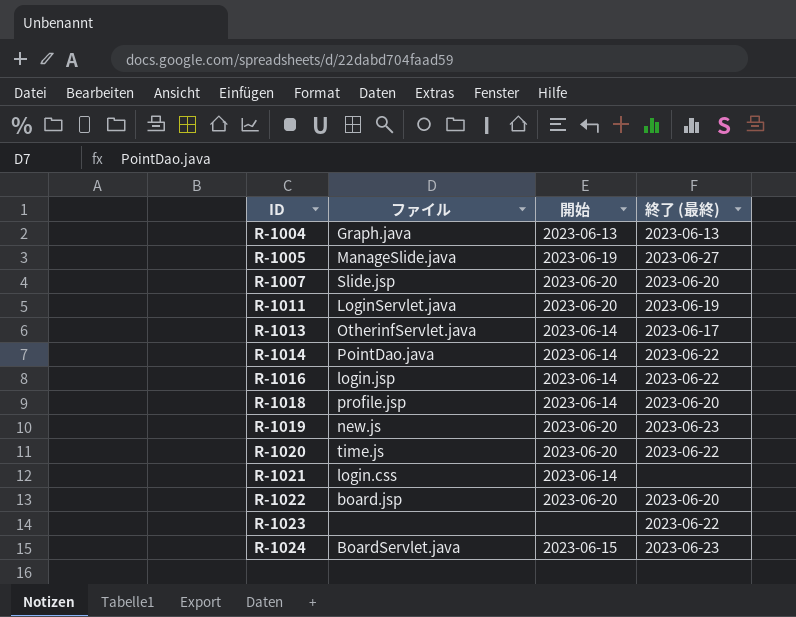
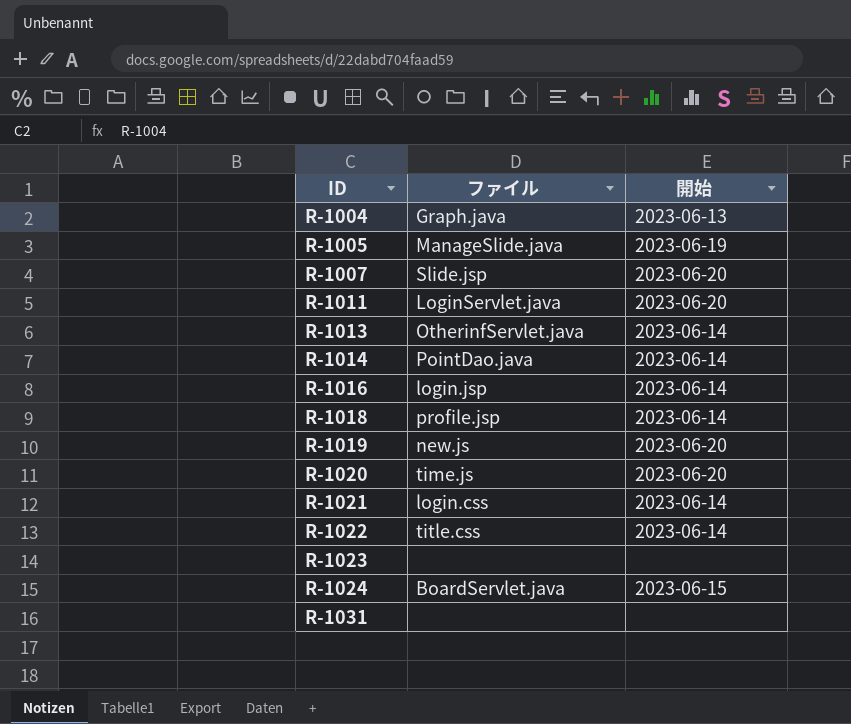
column 終了 (最終) | position: 4 -> none
R-1022 | ファイル: board.jsp -> title.css
R-1022 | 開始: 2023-06-20 -> 2023-06-14
row R-1031: none -> none | none

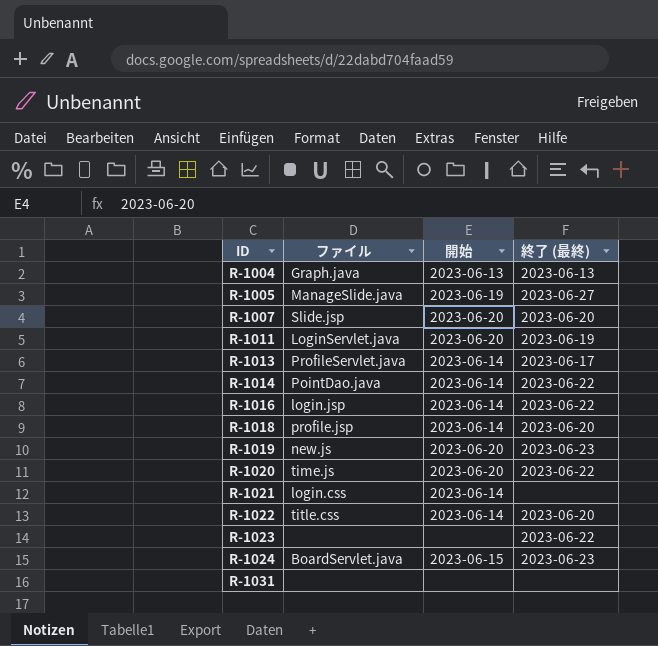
column 終了 (最終) | position: none -> 4
R-1013 | ファイル: OtherinfServlet.java -> ProfileServlet.java

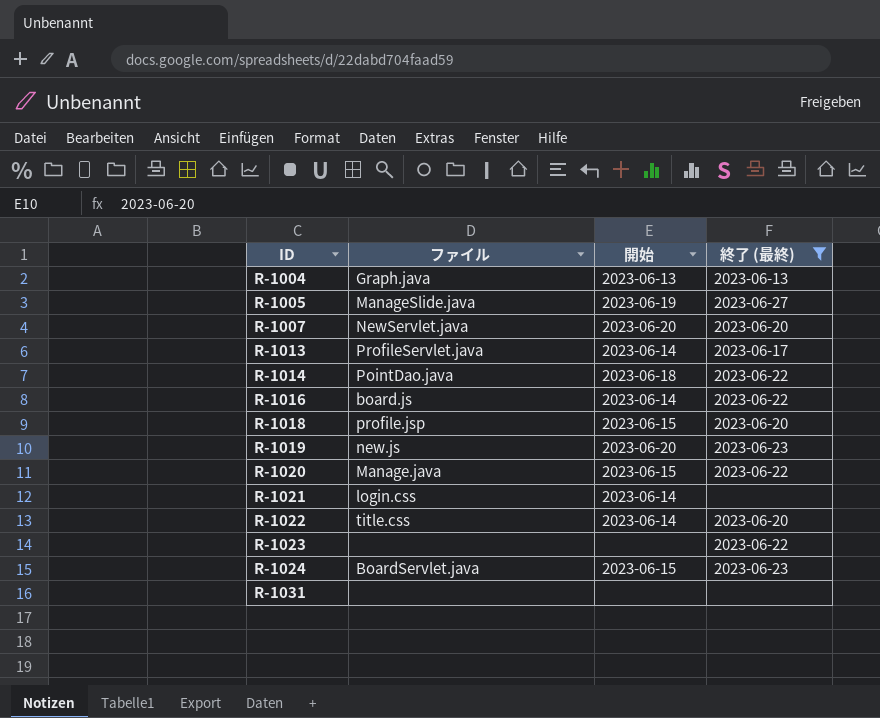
filter: none -> 終了 (最終) != 2023-06-19
R-1007 | ファイル: Slide.jsp -> NewServlet.java
R-1014 | 開始: 2023-06-14 -> 2023-06-18
R-1016 | ファイル: login.jsp -> board.js
R-1018 | 開始: 2023-06-14 -> 2023-06-15
R-1020 | ファイル: time.js -> Manage.java
R-1020 | 開始: 2023-06-20 -> 2023-06-15

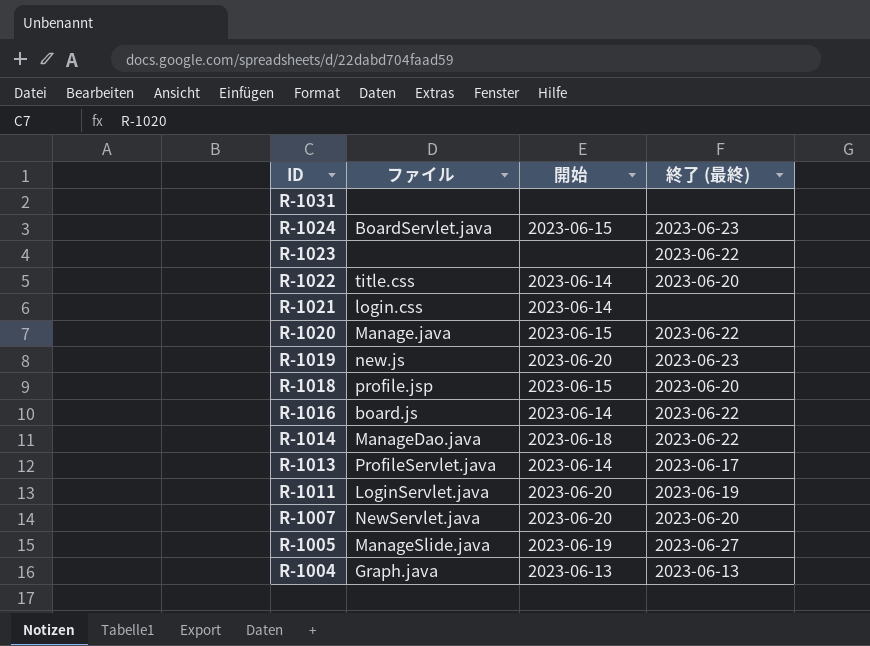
filter: 終了 (最終) != 2023-06-19 -> none
row order: ID ascending -> ID descending
R-1014 | ファイル: PointDao.java -> ManageDao.java

